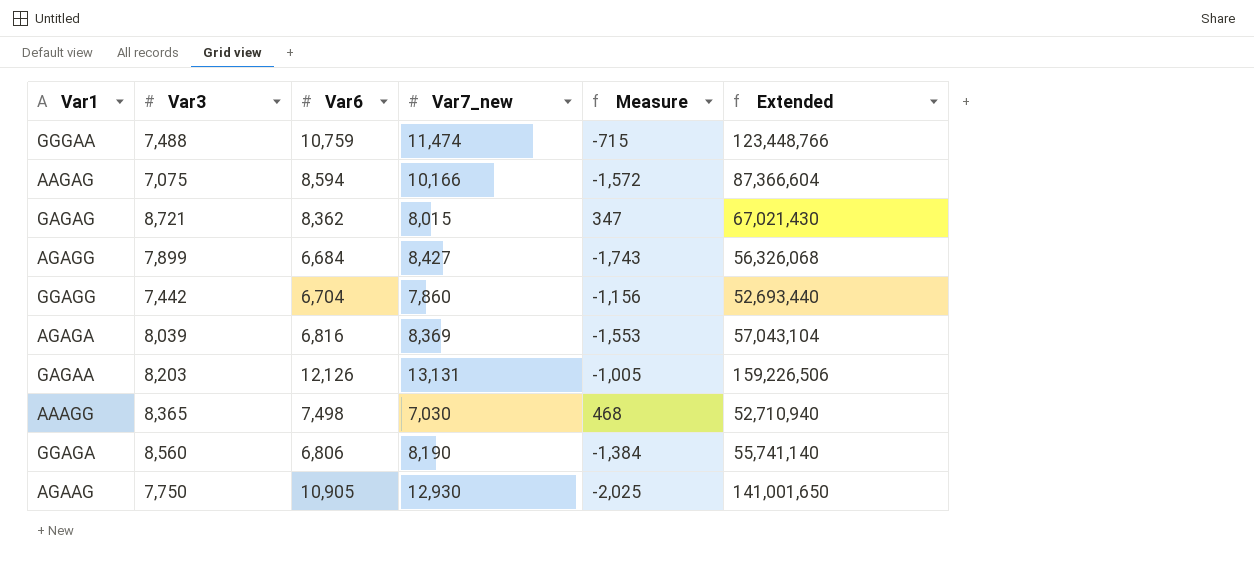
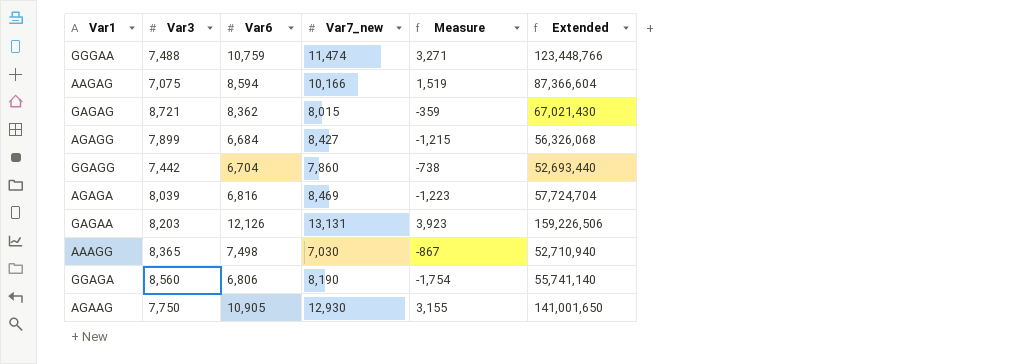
column Measure | formula: [Var6] - [Var7_new] -> [Var6] - [Var3]
AGAGA | Var7_new: 8,369 -> 8,469
AGAGA | Extended: 57,043,104 -> 57,724,704

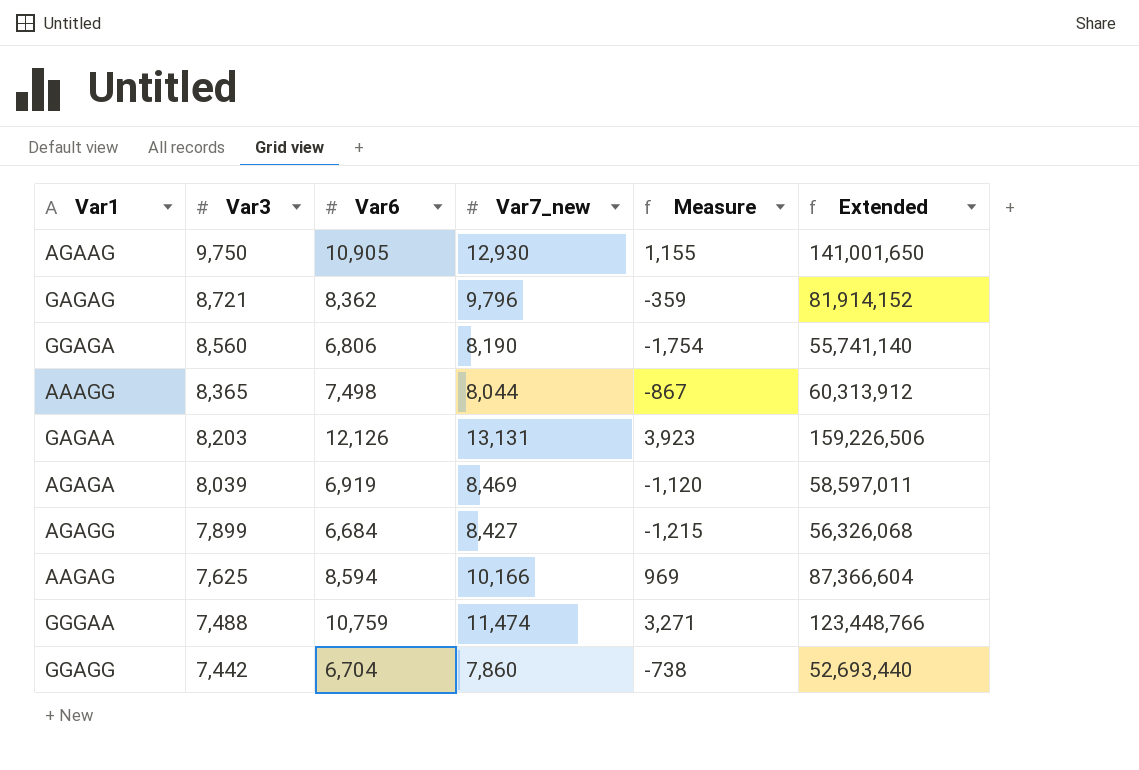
row order: none -> Var3 descending
AGAAG | Var3: 7,750 -> 9,750
AGAAG | Measure: 3,155 -> 1,155
GAGAG | Var7_new: 8,015 -> 9,796
GAGAG | Extended: 67,021,430 -> 81,914,152
AAAGG | Var7_new: 7,030 -> 8,044
AAAGG | Extended: 52,710,940 -> 60,313,912
AGAGA | Var6: 6,816 -> 6,919
AGAGA | Measure: -1,223 -> -1,120
AGAGA | Extended: 57,724,704 -> 58,597,011
AAGAG | Var3: 7,075 -> 7,625
AAGAG | Measure: 1,519 -> 969

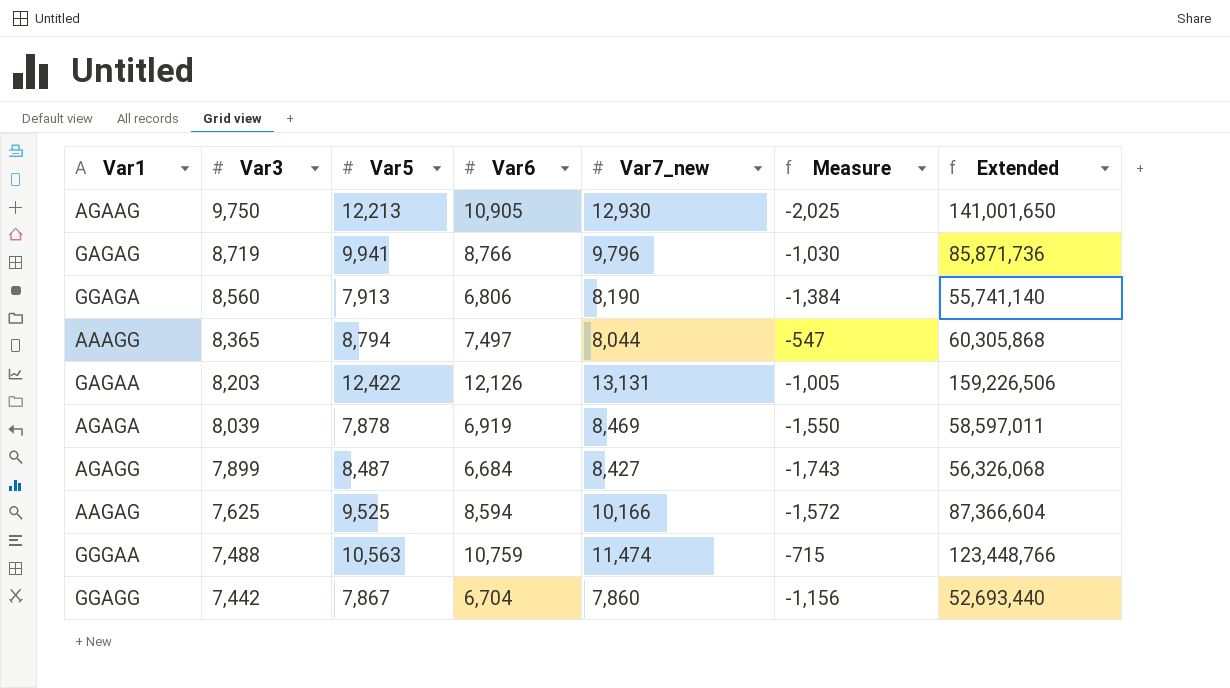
column Var5 | position: none -> 3
column Measure | formula: [Var6] - [Var3] -> [Var6] - [Var7_new]
GAGAG | Var3: 8,721 -> 8,719
GAGAG | Var6: 8,362 -> 8,766
GAGAG | Extended: 81,914,152 -> 85,871,736
AAAGG | Var6: 7,498 -> 7,497
AAAGG | Extended: 60,313,912 -> 60,305,868

